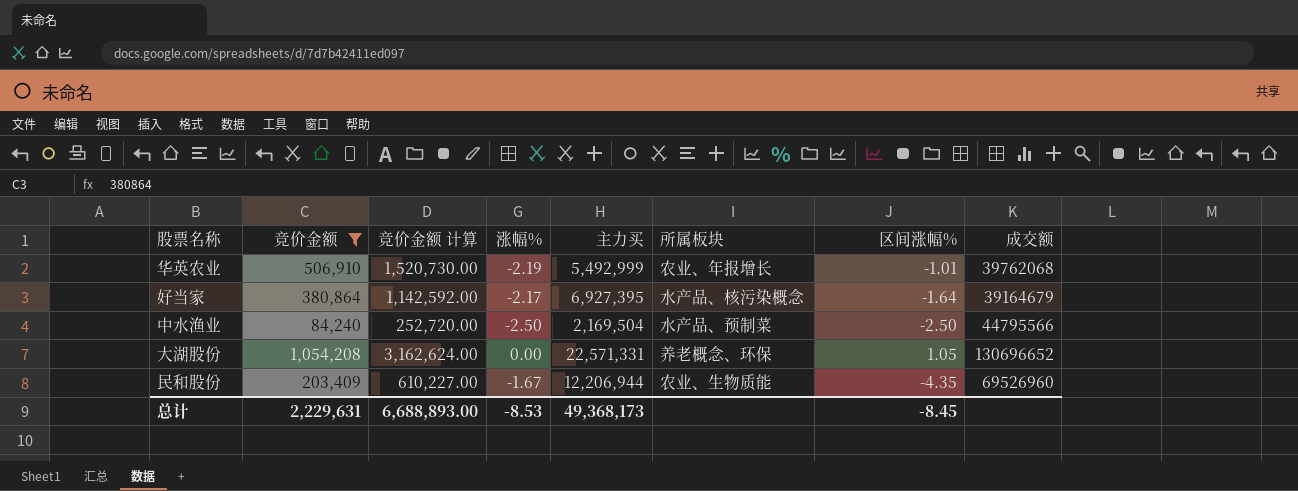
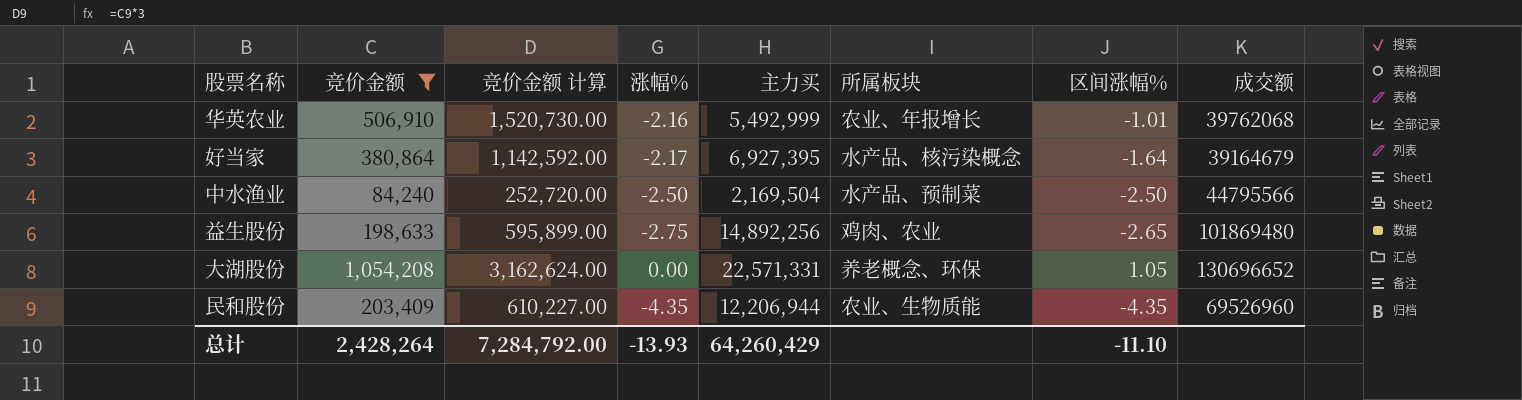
华英农业 | 涨幅%: -2.19 -> -2.16
row 益生股份: none -> 198,633 | 595,899.00 | -2.75 | 14,892,256 | 鸡肉、农业 | -2.65 | 101869480
民和股份 | 涨幅%: -1.67 -> -4.35
总计 | 竞价金额: 2,229,631 -> 2,428,264
总计 | 竞价金额 计算: 6,688,893.00 -> 7,284,792.00
总计 | 涨幅%: -8.53 -> -13.93
总计 | 主力买: 49,368,173 -> 64,260,429
总计 | 区间涨幅%: -8.45 -> -11.10

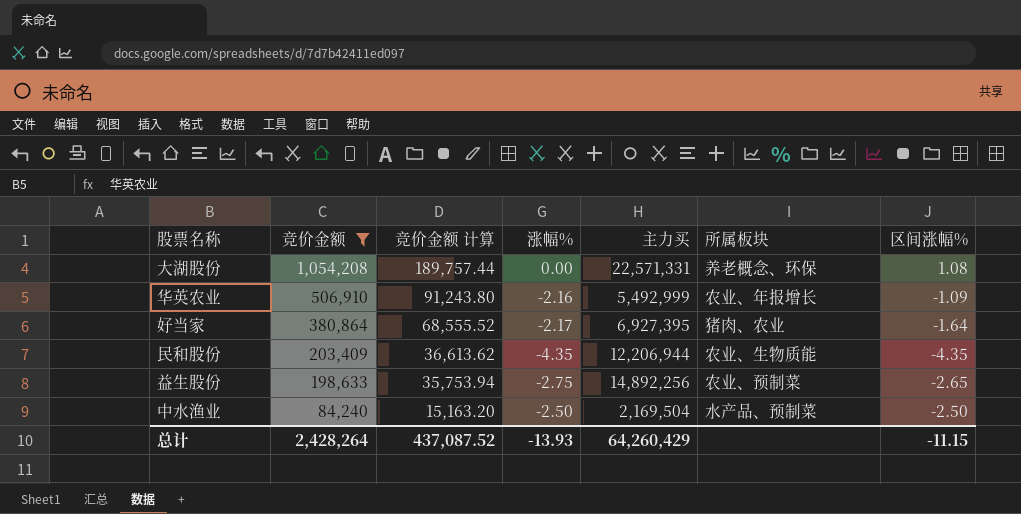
row order: none -> 竞价金额 descending
column 成交额 | position: 8 -> none
column 竞价金额 计算 | formula: [竞价金额] * 3 -> [竞价金额] * 0.18
大湖股份 | 区间涨幅%: 1.05 -> 1.08
华英农业 | 区间涨幅%: -1.01 -> -1.09
好当家 | 所属板块: 水产品、核污染概念 -> 猪肉、农业
益生股份 | 所属板块: 鸡肉、农业 -> 农业、预制菜
总计 | 竞价金额 计算: 7,284,792.00 -> 437,087.52
总计 | 区间涨幅%: -11.10 -> -11.15

